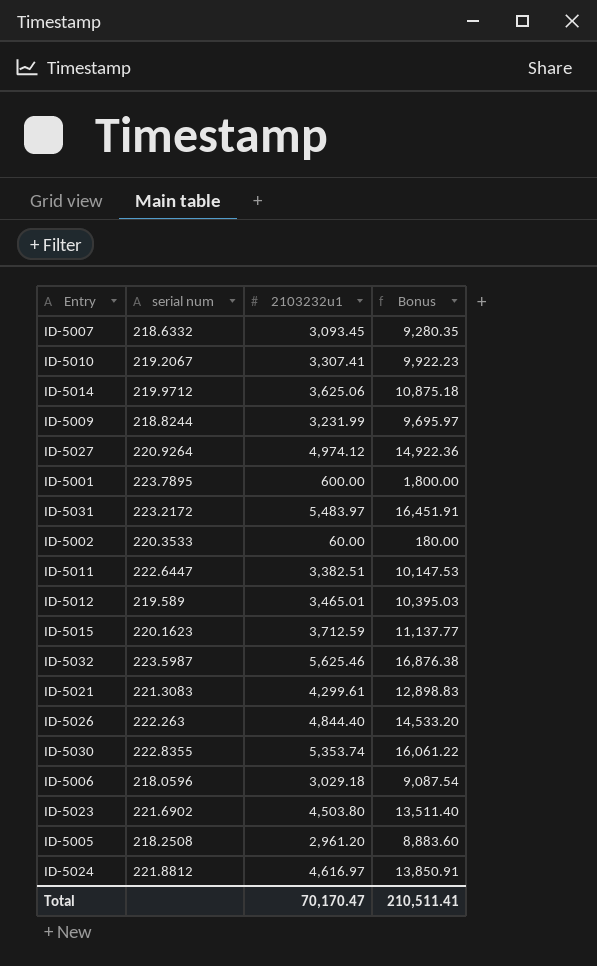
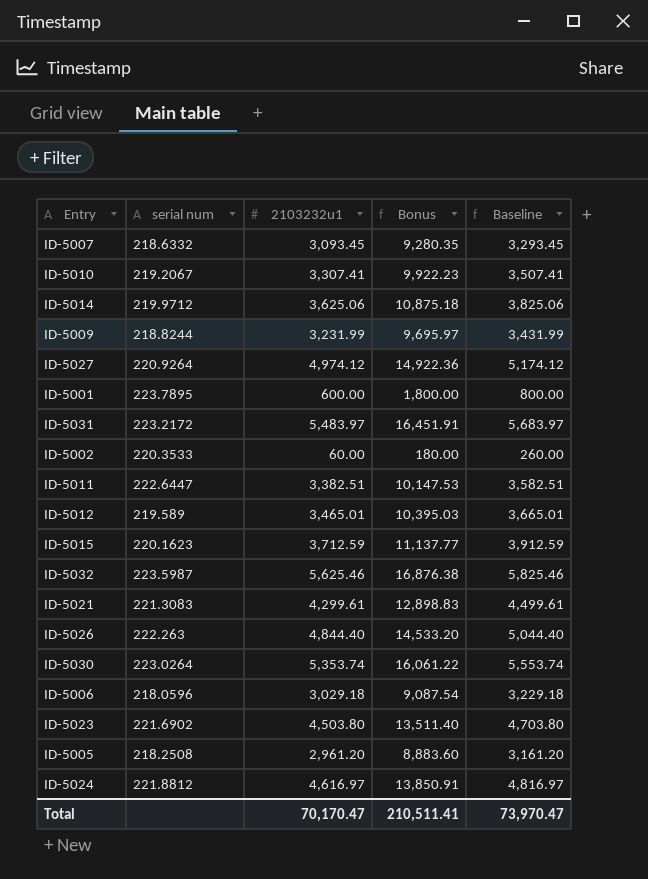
column Baseline | formula: none -> [2103232u1] + 200
ID-5030 | serial num: 222.8355 -> 223.0264

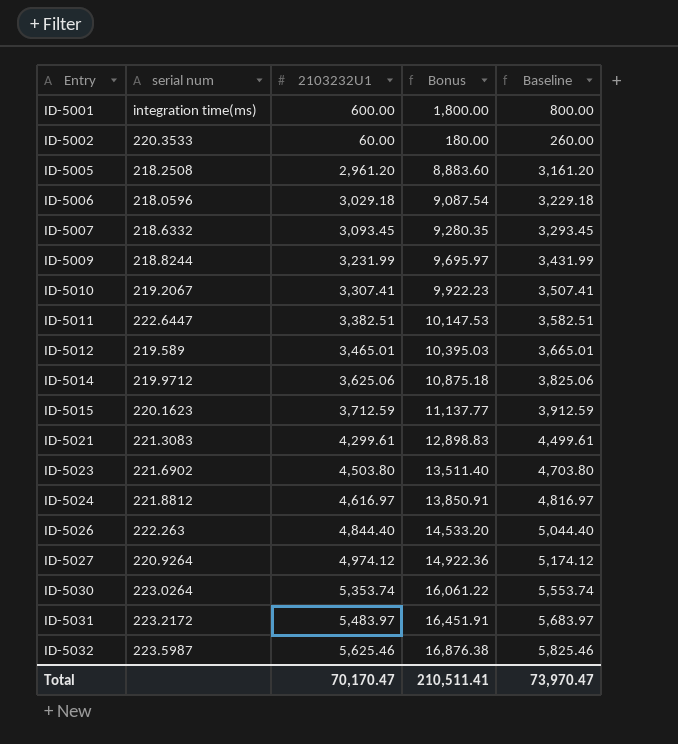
row order: none -> Entry ascending
column name: 2103232u1 -> 2103232U1
ID-5001 | serial num: 223.7895 -> integration time(ms)

